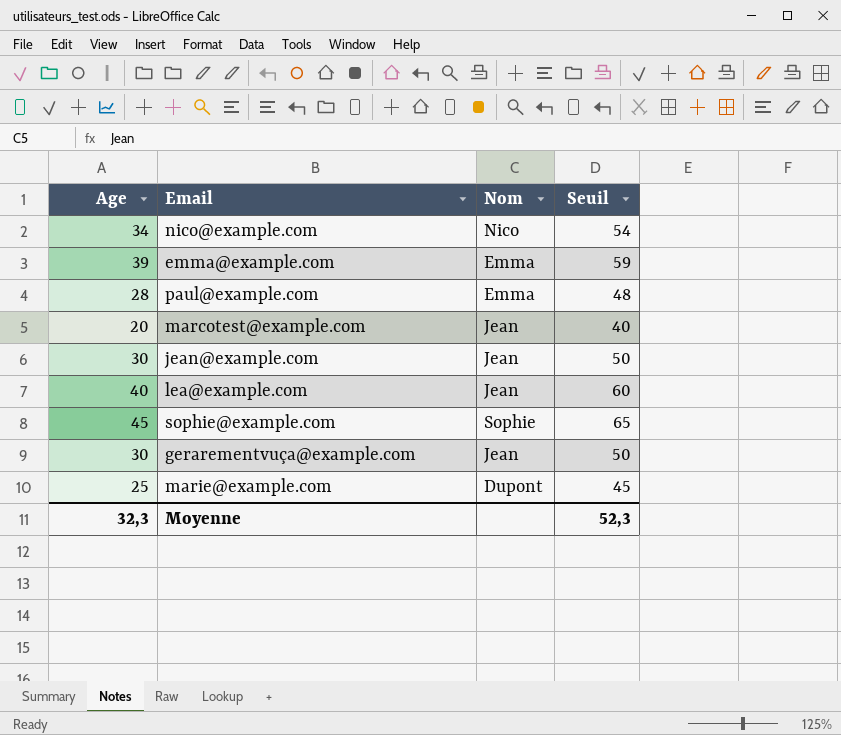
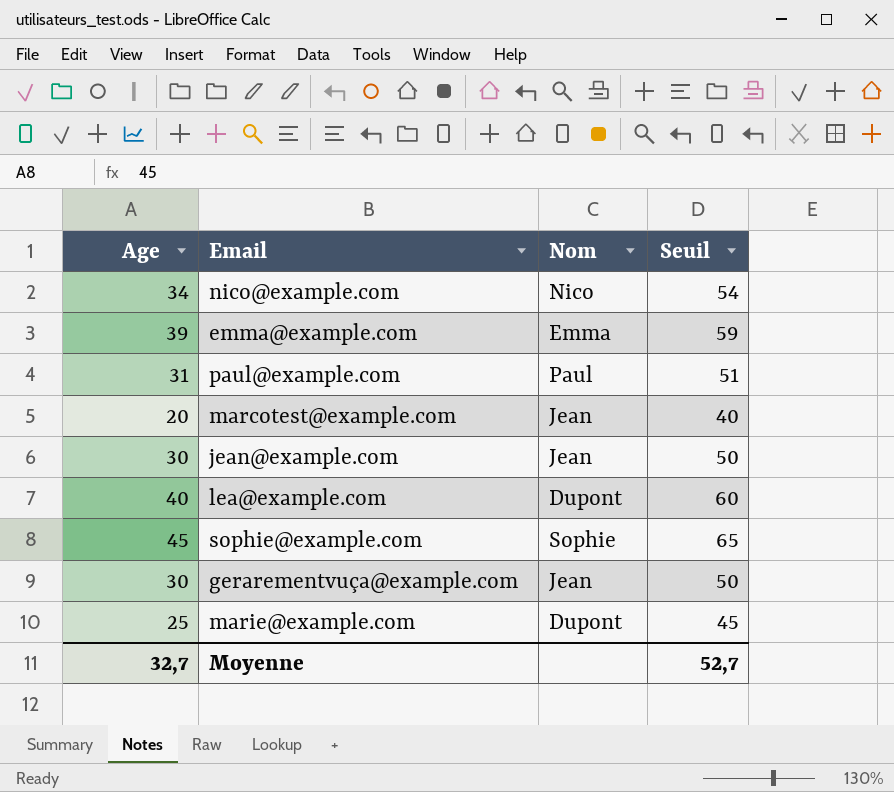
paul@example.com | Age: 28 -> 31
paul@example.com | Nom: Emma -> Paul
paul@example.com | Seuil: 48 -> 51
lea@example.com | Nom: Jean -> Dupont
Moyenne | Age: 32,3 -> 32,7
Moyenne | Seuil: 52,3 -> 52,7

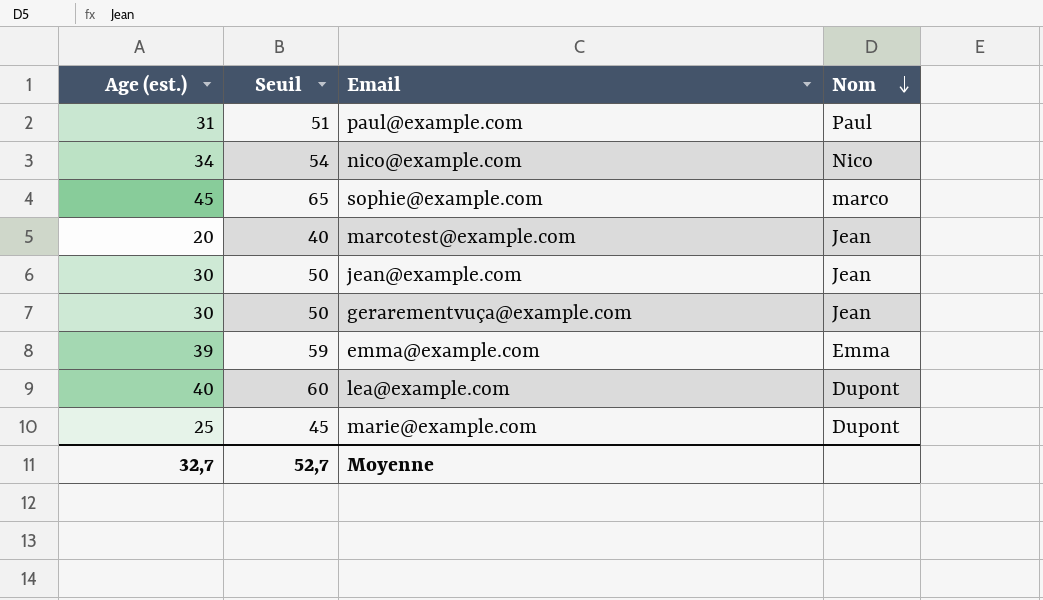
row order: none -> Nom descending
column name: Age -> Age (est.)
column Seuil | position: 4 -> 2
sophie@example.com | Nom: Sophie -> marco

